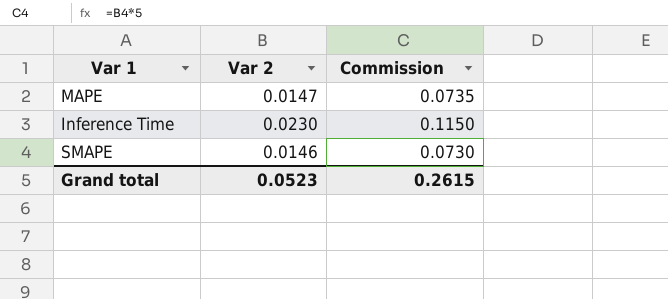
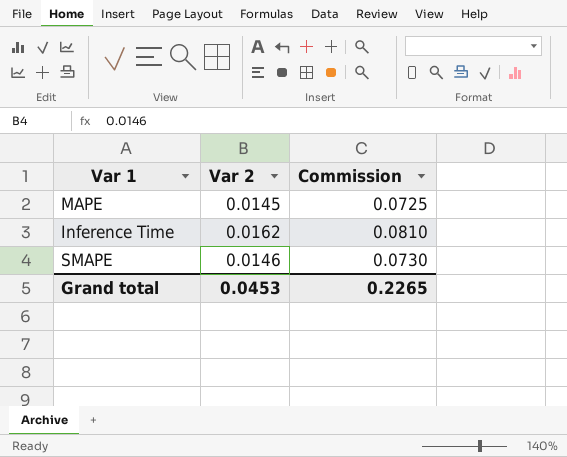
MAPE | Var 2: 0.0147 -> 0.0145
MAPE | Commission: 0.0735 -> 0.0725
Inference Time | Var 2: 0.0230 -> 0.0162
Inference Time | Commission: 0.1150 -> 0.0810
Grand total | Var 2: 0.0523 -> 0.0453
Grand total | Commission: 0.2615 -> 0.2265

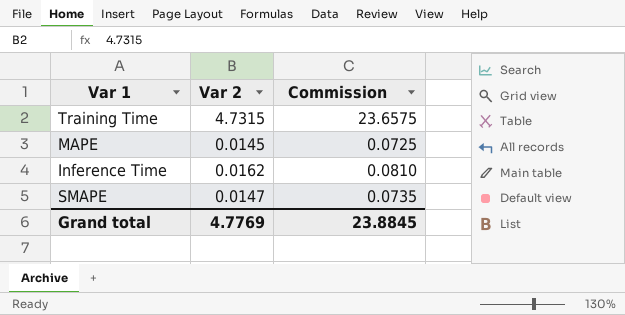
row Training Time: none -> 4.7315 | 23.6575
SMAPE | Var 2: 0.0146 -> 0.0147
SMAPE | Commission: 0.0730 -> 0.0735
Grand total | Var 2: 0.0453 -> 4.7769
Grand total | Commission: 0.2265 -> 23.8845

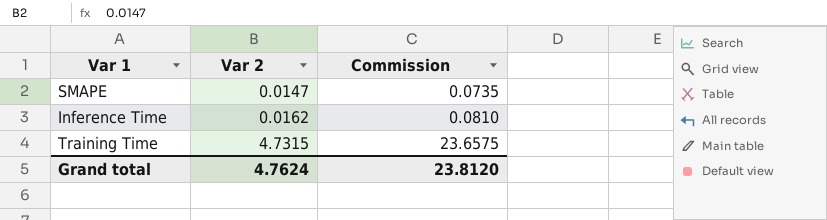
row order: none -> Var 2 ascending
row MAPE: 0.0145 | 0.0725 -> none
Grand total | Var 2: 4.7769 -> 4.7624
Grand total | Commission: 23.8845 -> 23.8120

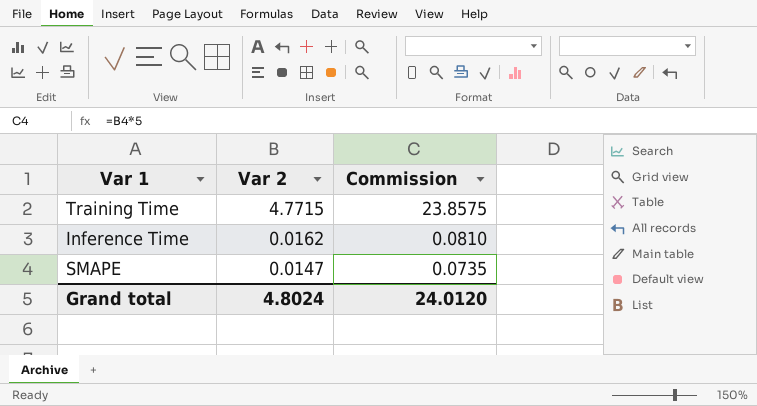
row order: Var 2 ascending -> Var 2 descending
Training Time | Var 2: 4.7315 -> 4.7715
Training Time | Commission: 23.6575 -> 23.8575
Grand total | Var 2: 4.7624 -> 4.8024
Grand total | Commission: 23.8120 -> 24.0120

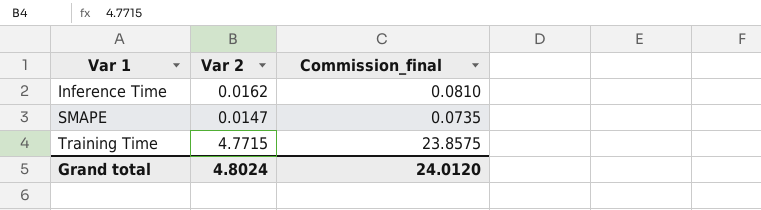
row order: Var 2 descending -> Var 1 ascending
column name: Commission -> Commission_final

